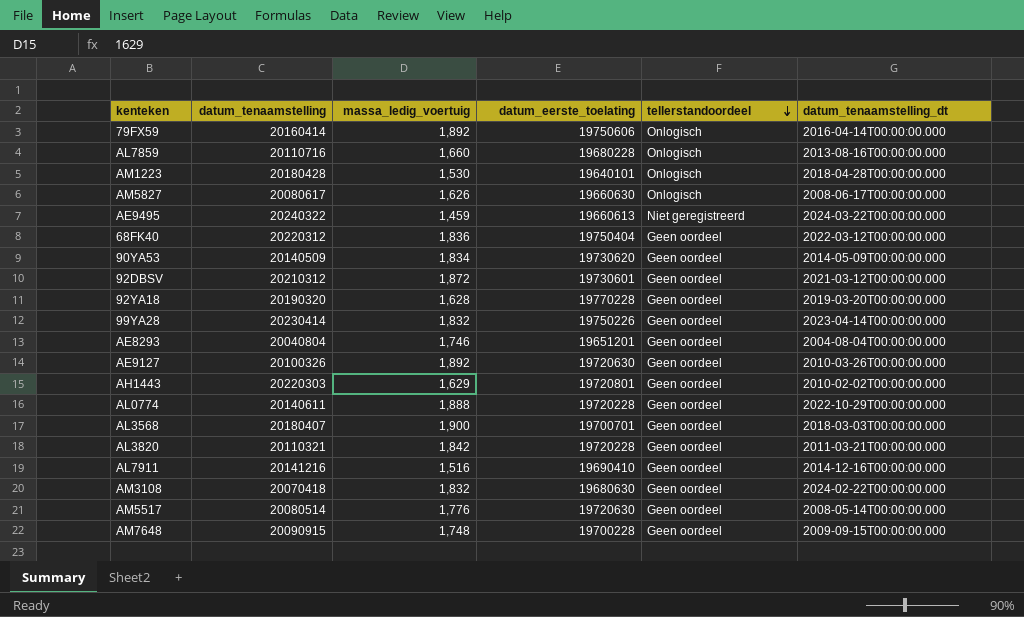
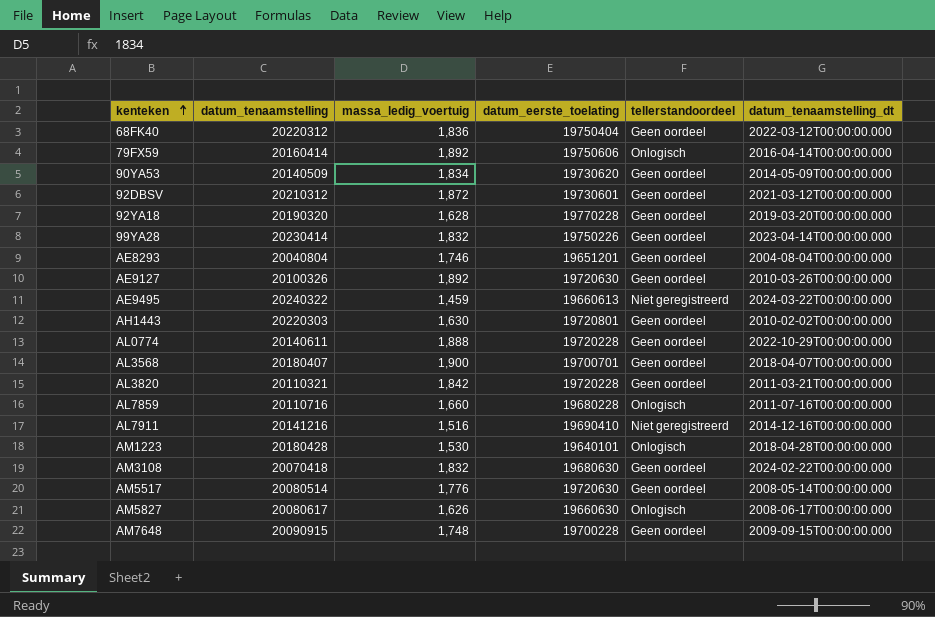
row order: tellerstandoordeel descending -> kenteken ascending
AH1443 | massa_ledig_voertuig: 1,629 -> 1,630
AL3568 | datum_tenaamstelling_dt: 2018-03-03T00:00:00.000 -> 2018-04-07T00:00:00.000
AL7859 | datum_tenaamstelling_dt: 2013-08-16T00:00:00.000 -> 2011-07-16T00:00:00.000
AL7911 | tellerstandoordeel: Geen oordeel -> Niet geregistreerd

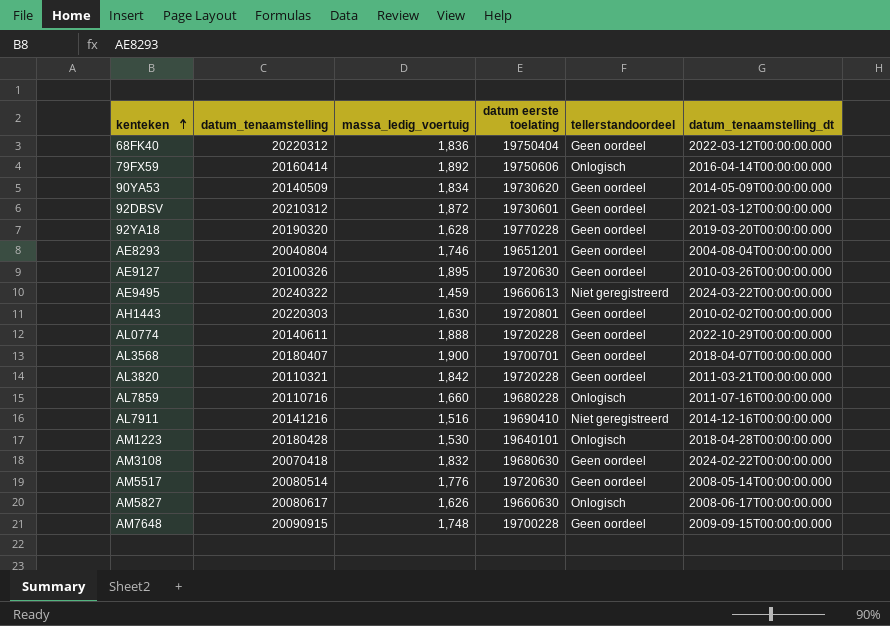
column name: datum_eerste_toelating -> datum eerste toelating
row 99YA28: 20230414 | 1,832 | 19750226 | Geen oordeel | 2023-04-14T00:00:00.000 -> none
AE9127 | massa_ledig_voertuig: 1,892 -> 1,895

